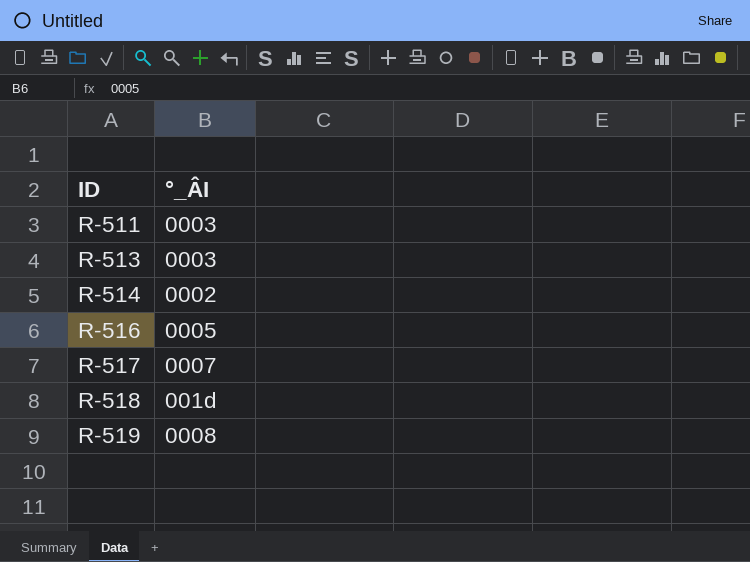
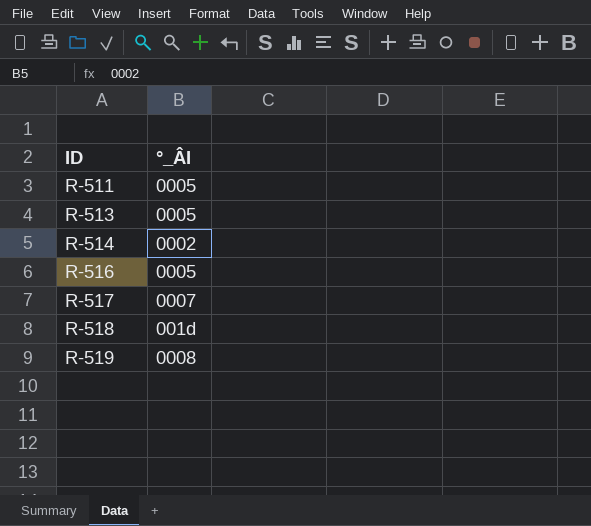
R-511 | °_ÂI: 0003 -> 0005
R-513 | °_ÂI: 0003 -> 0005

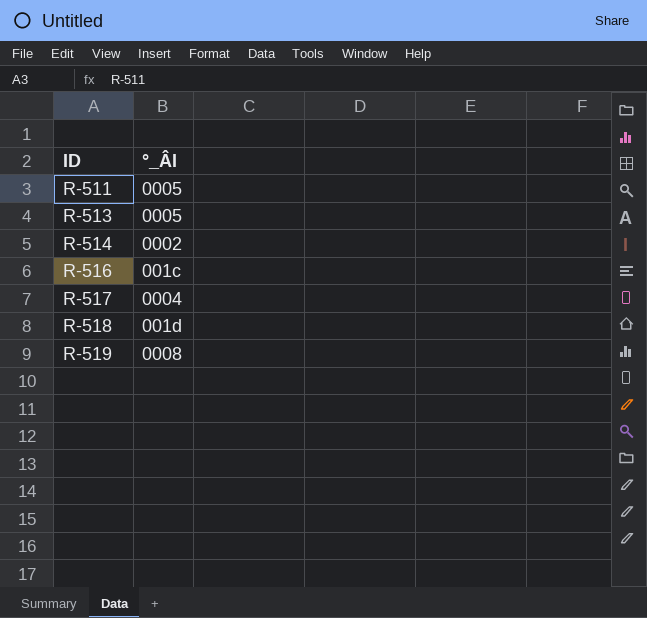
R-516 | °_ÂI: 0005 -> 001c
R-517 | °_ÂI: 0007 -> 0004

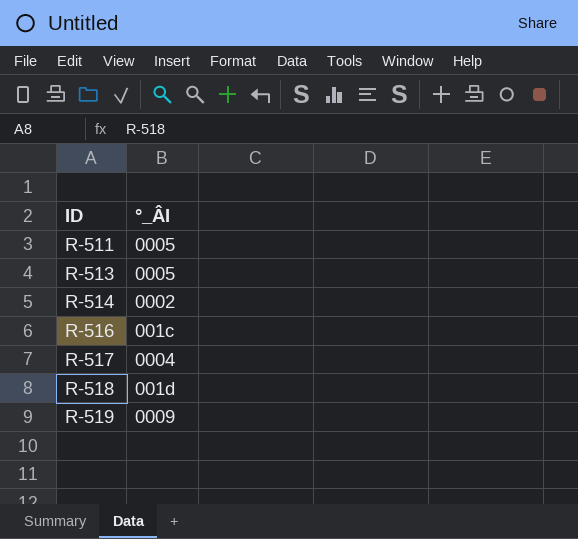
R-519 | °_ÂI: 0008 -> 0009

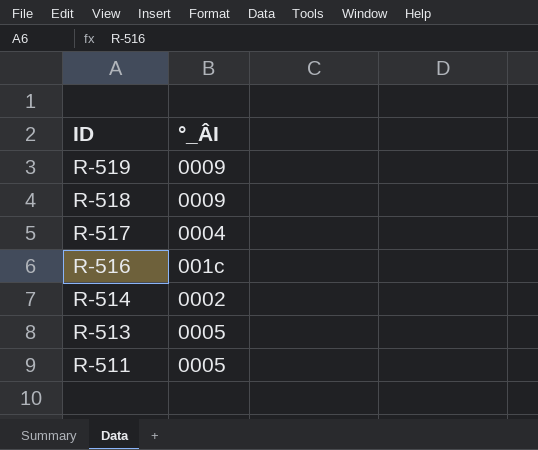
row order: ID ascending -> ID descending
R-518 | °_ÂI: 001d -> 0009

